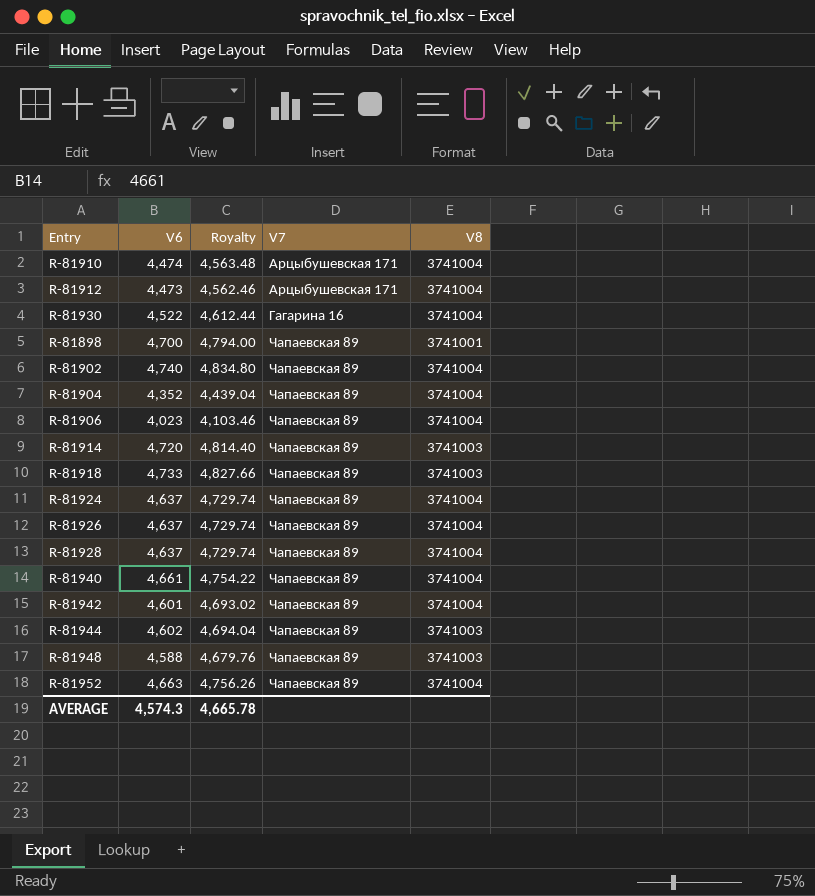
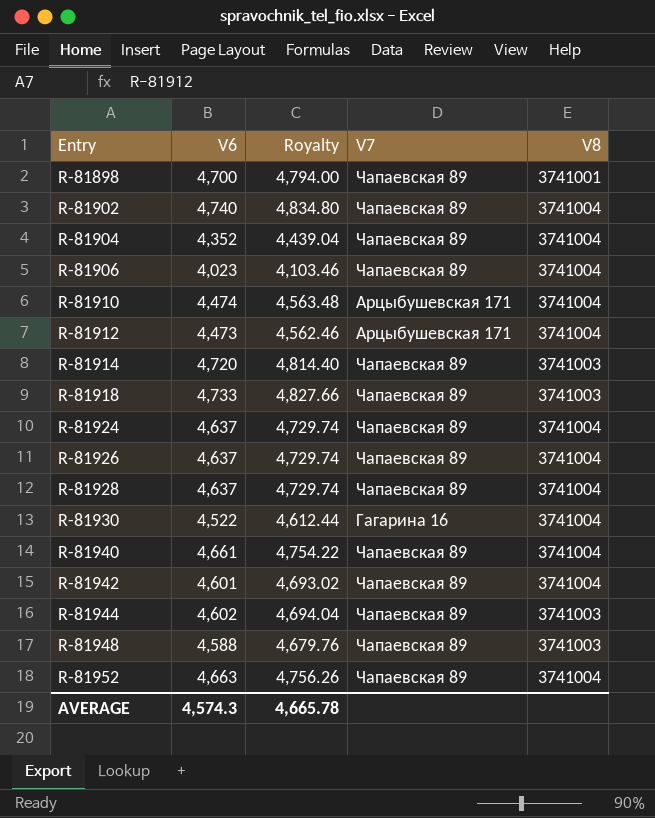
row order: V7 ascending -> Entry ascending

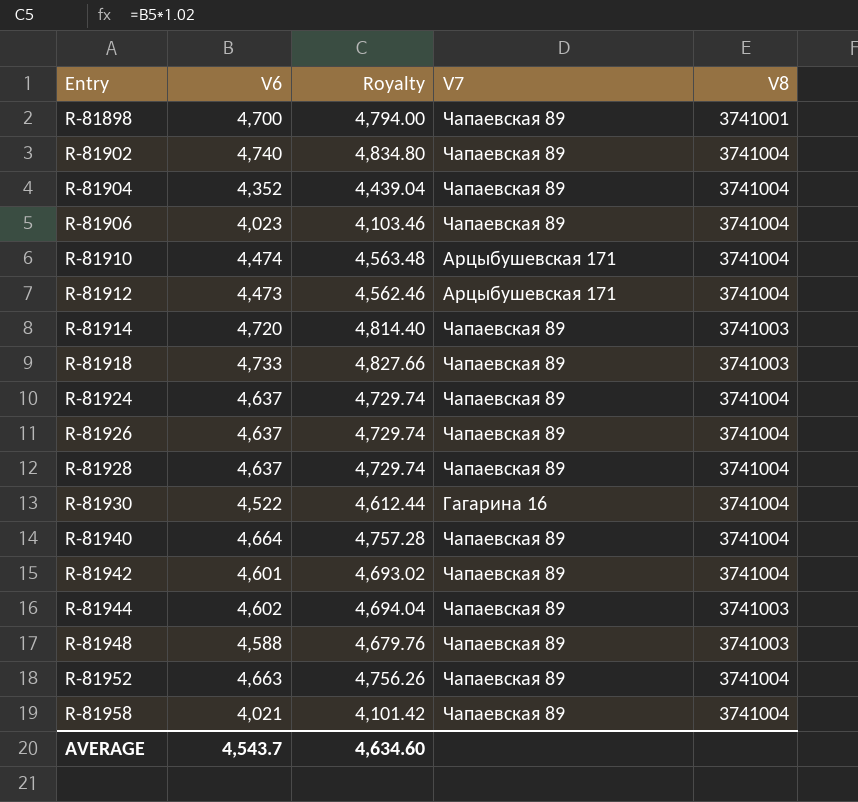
R-81940 | V6: 4,661 -> 4,664
R-81940 | Royalty: 4,754.22 -> 4,757.28
row R-81958: none -> 4,021 | 4,101.42 | Чапаевская 89 | 3741004
AVERAGE | V6: 4,574.3 -> 4,543.7
AVERAGE | Royalty: 4,665.78 -> 4,634.60

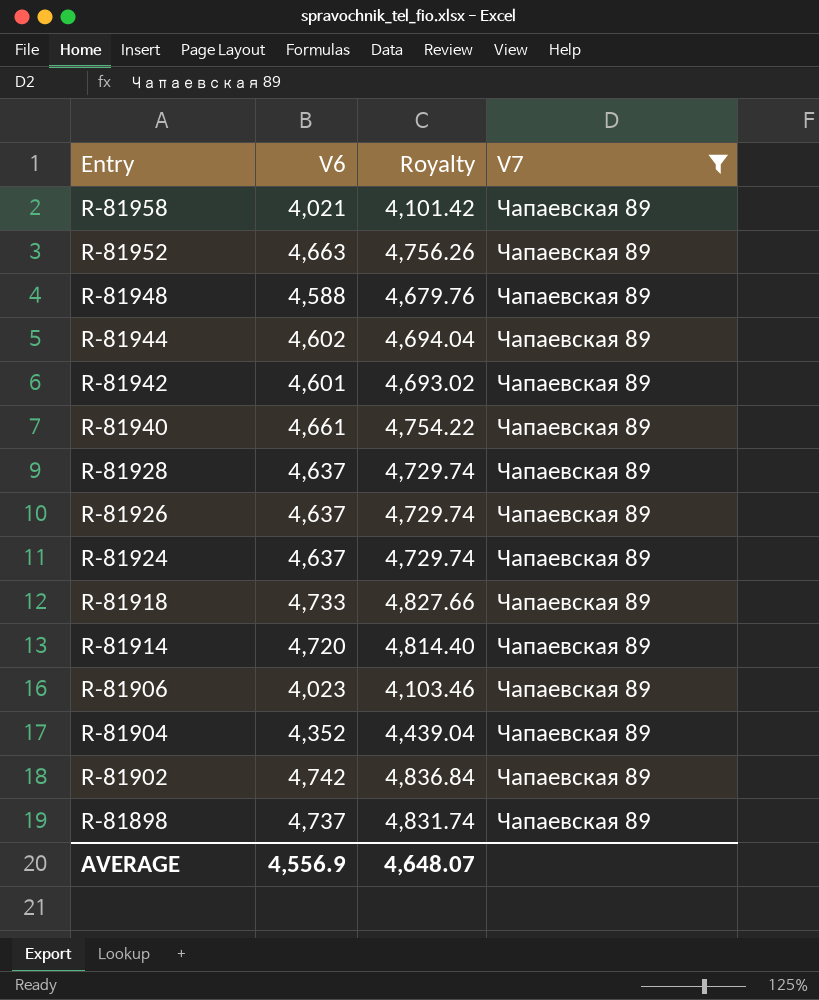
filter: none -> V7 = Чапаевская 89
row order: Entry ascending -> Entry descending
column V8 | position: 5 -> none
R-81940 | V6: 4,664 -> 4,661
R-81940 | Royalty: 4,757.28 -> 4,754.22
R-81902 | V6: 4,740 -> 4,742
R-81902 | Royalty: 4,834.80 -> 4,836.84
R-81898 | V6: 4,700 -> 4,737
R-81898 | Royalty: 4,794.00 -> 4,831.74
AVERAGE | V6: 4,543.7 -> 4,556.9
AVERAGE | Royalty: 4,634.60 -> 4,648.07

